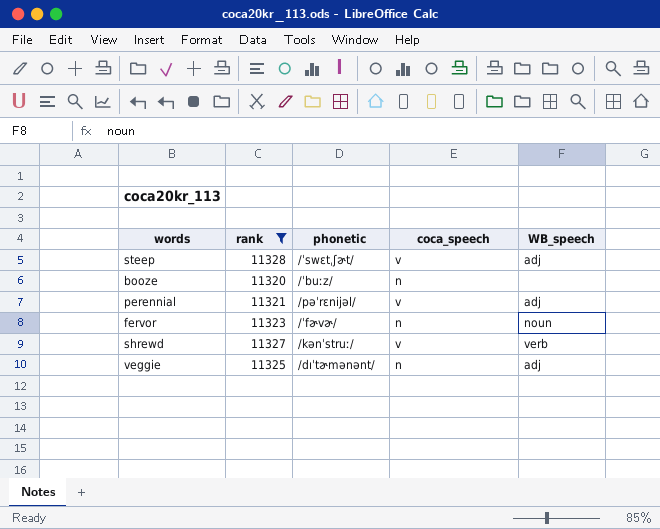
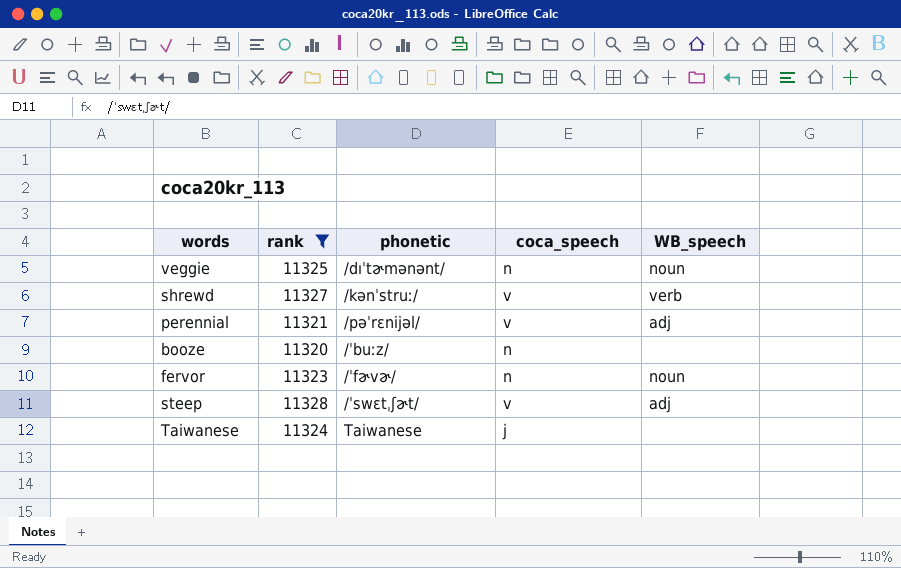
row order: none -> phonetic ascending
veggie | WB_speech: adj -> noun
row Taiwanese: none -> 11324 | Taiwanese | j | none

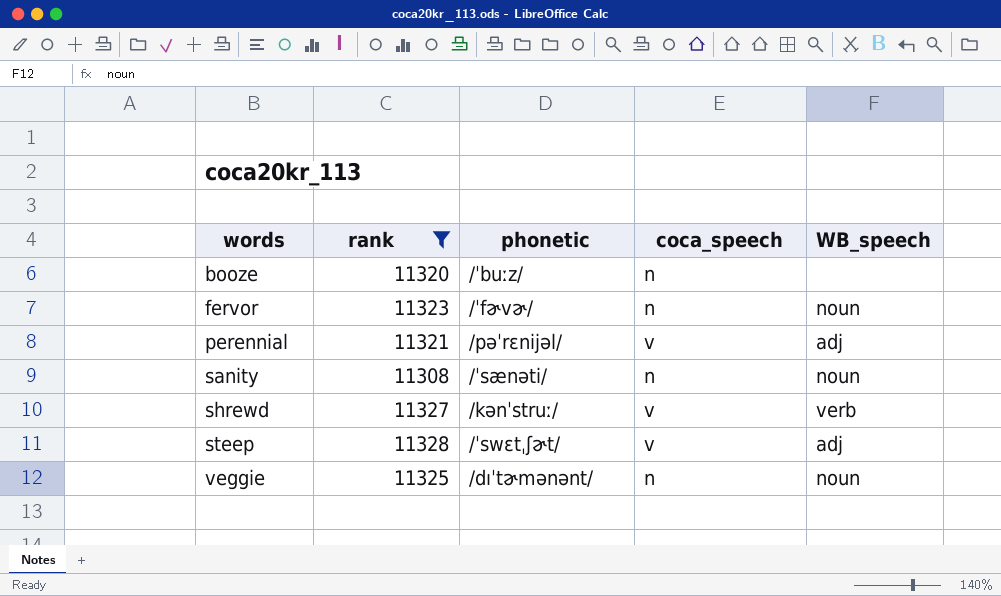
row order: phonetic ascending -> words ascending
row Taiwanese: 11324 | Taiwanese | j | none -> none
row sanity: none -> 11308 | /ˈsænəti/ | n | noun

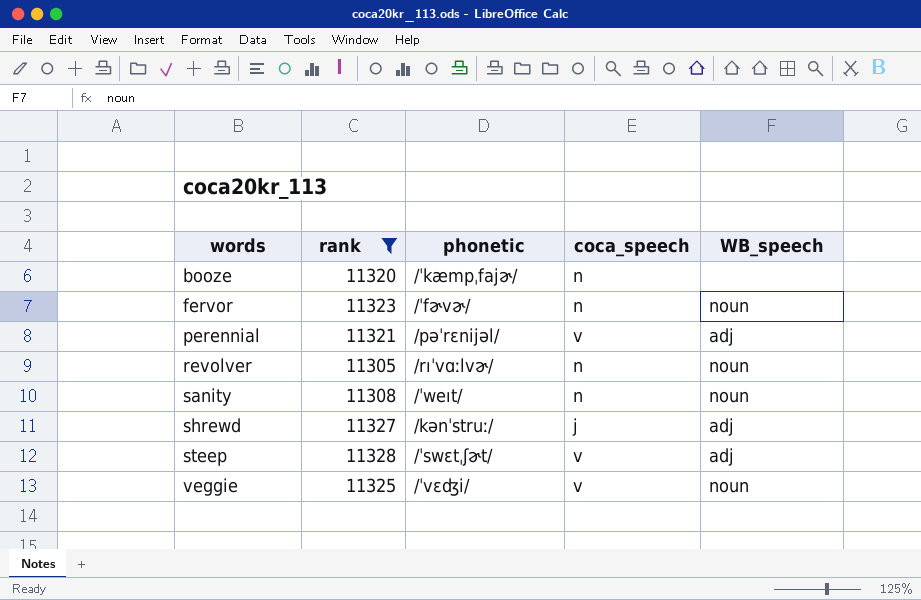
booze | phonetic: /ˈbuːz/ -> /ˈkæmpˌfajɚ/
row revolver: none -> 11305 | /rıˈvɑːlvɚ/ | n | noun
sanity | phonetic: /ˈsænəti/ -> /ˈweıt/
shrewd | coca_speech: v -> j
shrewd | WB_speech: verb -> adj
veggie | phonetic: /dıˈtɚmənənt/ -> /ˈvɛʤi/
veggie | coca_speech: n -> v

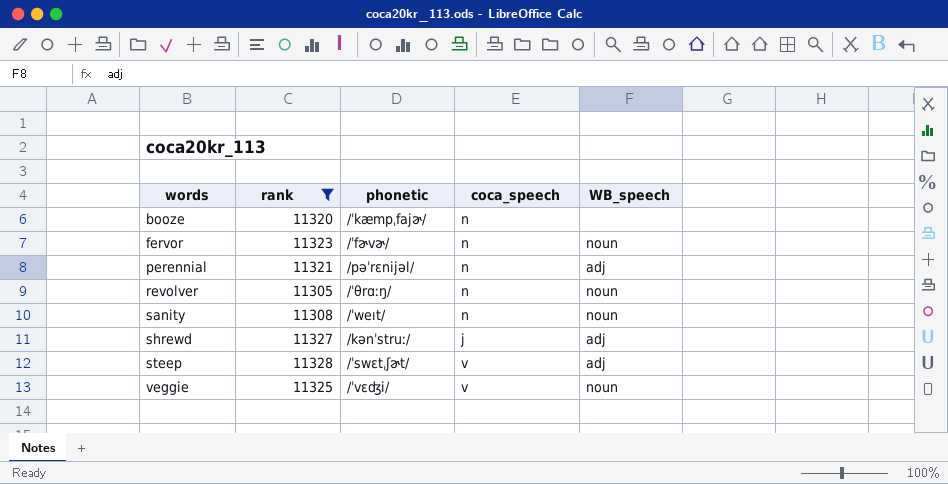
perennial | coca_speech: v -> n
revolver | phonetic: /rıˈvɑːlvɚ/ -> /ˈθrɑːŋ/

